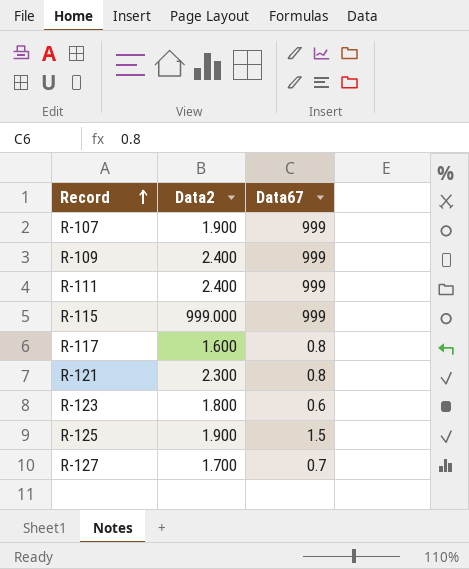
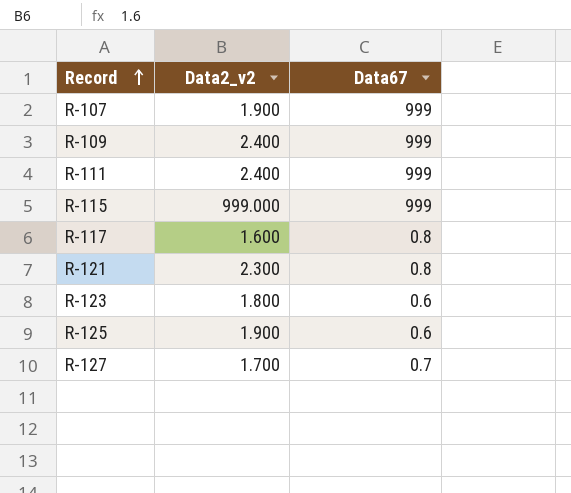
column name: Data2 -> Data2_v2
R-125 | Data67: 1.5 -> 0.6

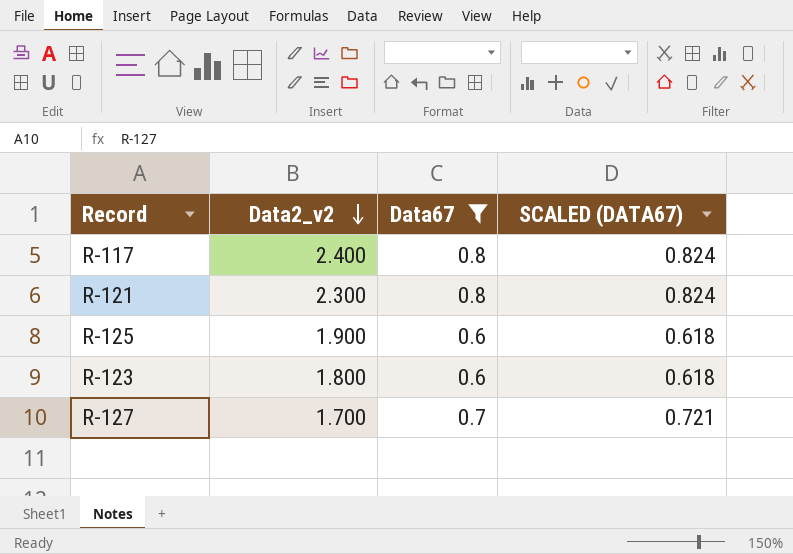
filter: none -> Data67 != 999
row order: Record ascending -> Data2_v2 descending
column SCALED (DATA67) | formula: none -> [Data67] * 1.03
R-117 | Data2_v2: 1.600 -> 2.400

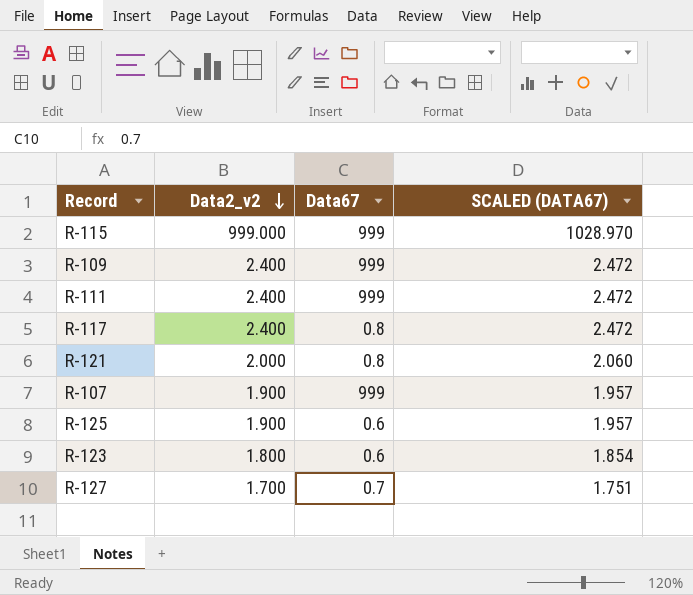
filter: Data67 != 999 -> none
column SCALED (DATA67) | formula: [Data67] * 1.03 -> [Data2_v2] * 1.03
R-121 | Data2_v2: 2.300 -> 2.000

